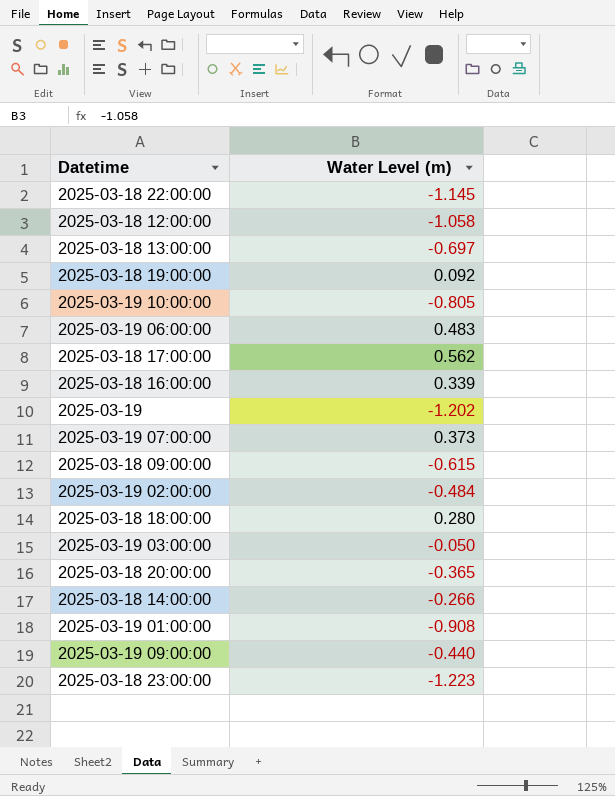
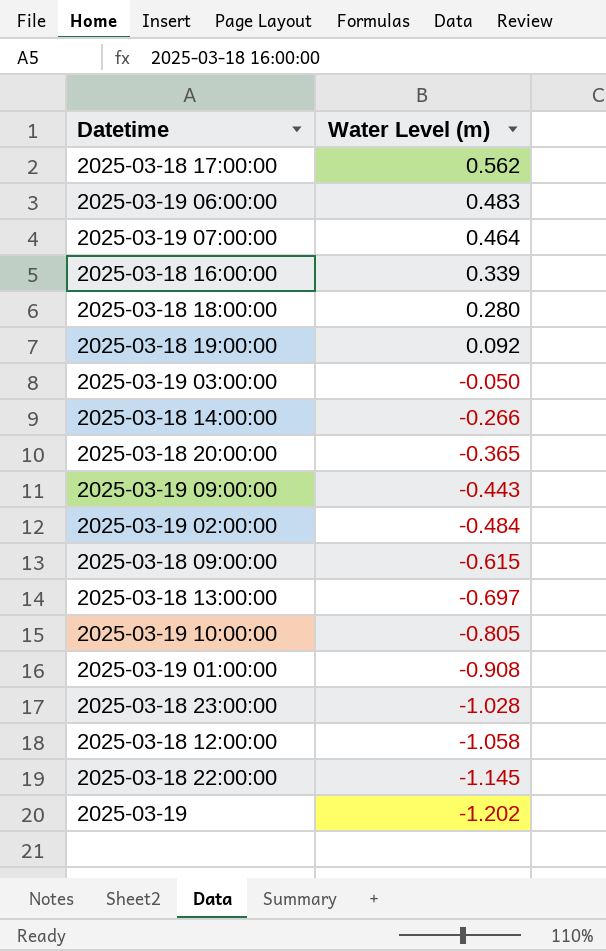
row order: none -> Water Level (m) descending
2025-03-19 07:00:00 | Water Level (m): 0.373 -> 0.464
2025-03-19 09:00:00 | Water Level (m): -0.440 -> -0.443
2025-03-18 23:00:00 | Water Level (m): -1.223 -> -1.028

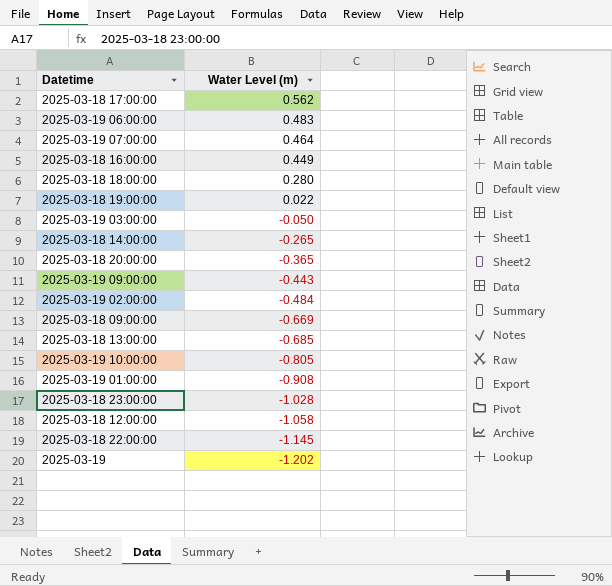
2025-03-18 16:00:00 | Water Level (m): 0.339 -> 0.449
2025-03-18 19:00:00 | Water Level (m): 0.092 -> 0.022
2025-03-18 14:00:00 | Water Level (m): -0.266 -> -0.265
2025-03-18 09:00:00 | Water Level (m): -0.615 -> -0.669
2025-03-18 13:00:00 | Water Level (m): -0.697 -> -0.685

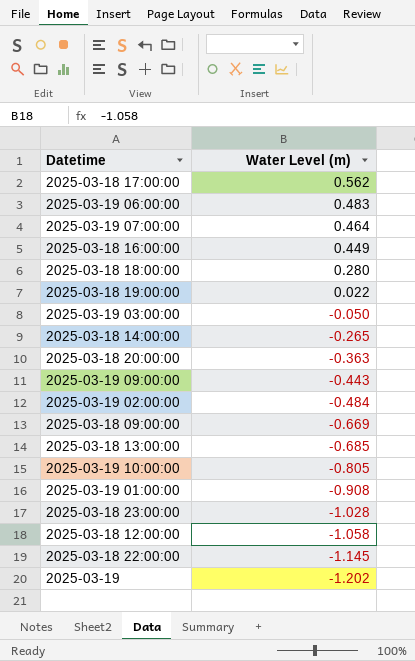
2025-03-18 20:00:00 | Water Level (m): -0.365 -> -0.363

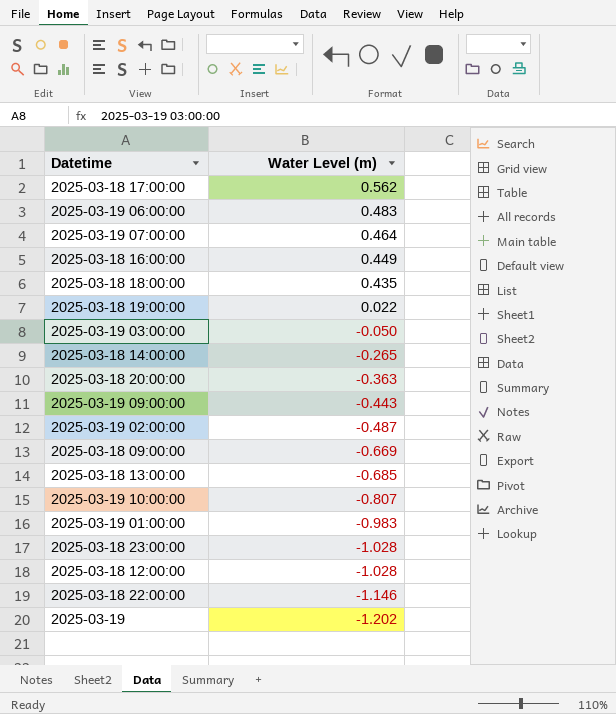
2025-03-18 18:00:00 | Water Level (m): 0.280 -> 0.435
2025-03-19 02:00:00 | Water Level (m): -0.484 -> -0.487
2025-03-19 10:00:00 | Water Level (m): -0.805 -> -0.807
2025-03-19 01:00:00 | Water Level (m): -0.908 -> -0.983
2025-03-18 12:00:00 | Water Level (m): -1.058 -> -1.028
2025-03-18 22:00:00 | Water Level (m): -1.145 -> -1.146

